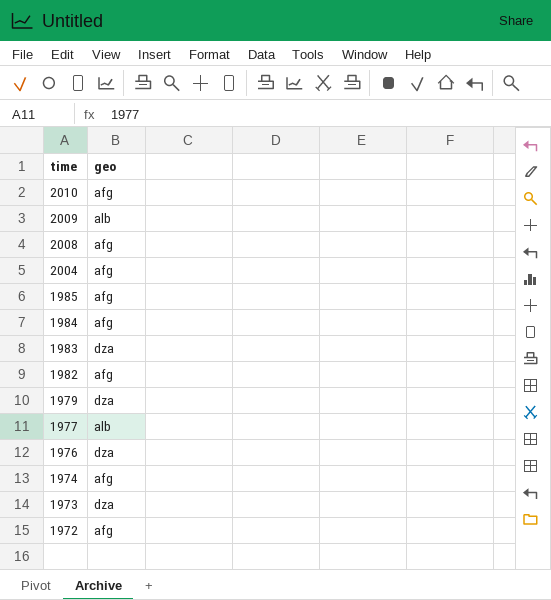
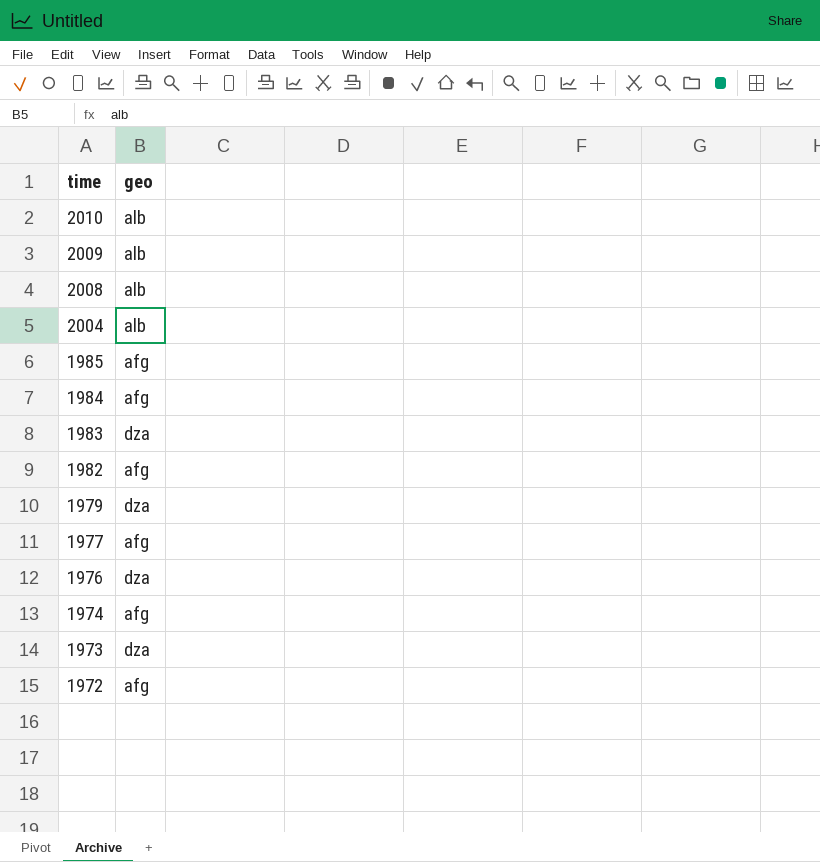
2010 | geo: afg -> alb
2008 | geo: afg -> alb
2004 | geo: afg -> alb
1977 | geo: alb -> afg

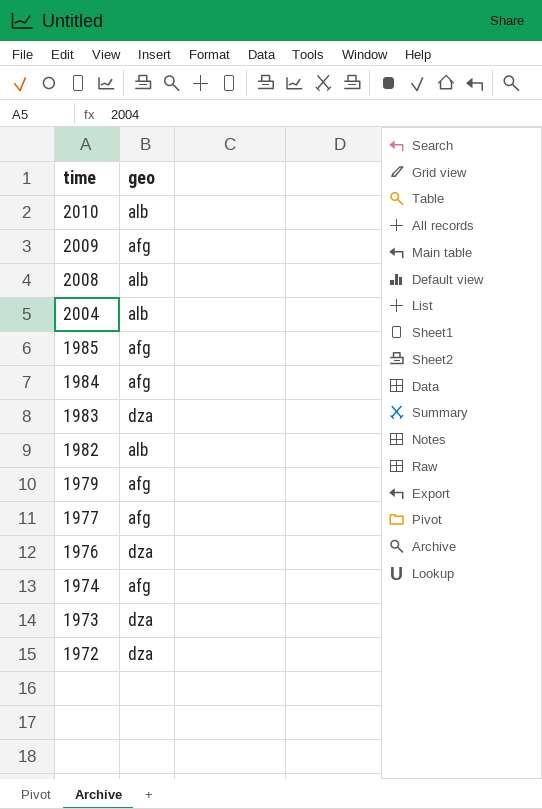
2009 | geo: alb -> afg
1982 | geo: afg -> alb
1979 | geo: dza -> afg
1972 | geo: afg -> dza

